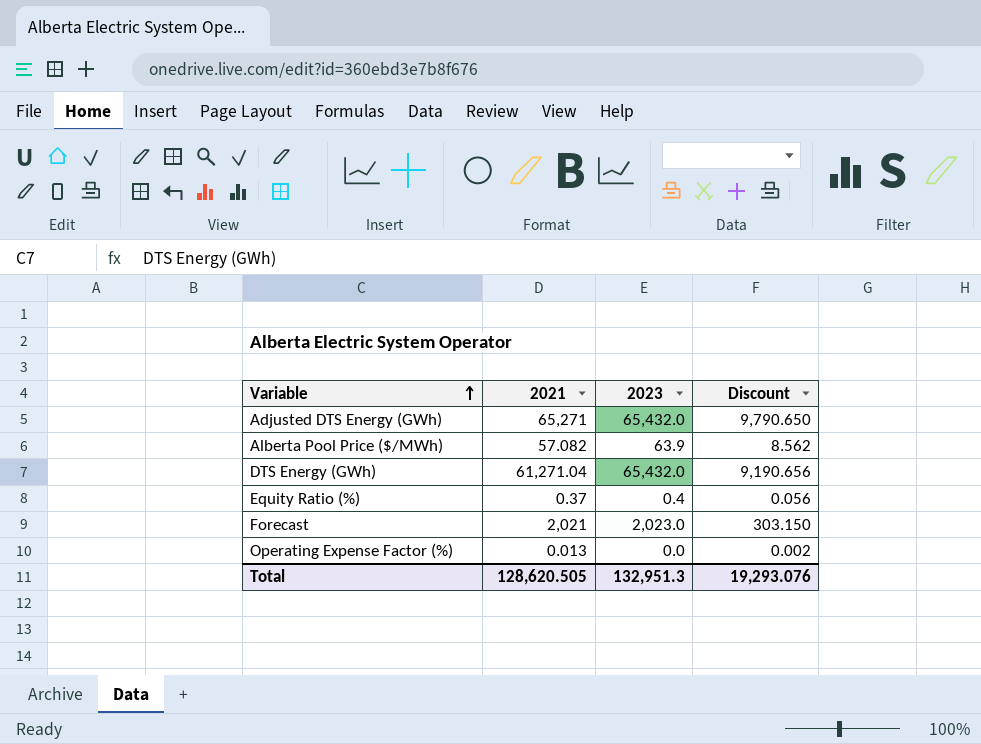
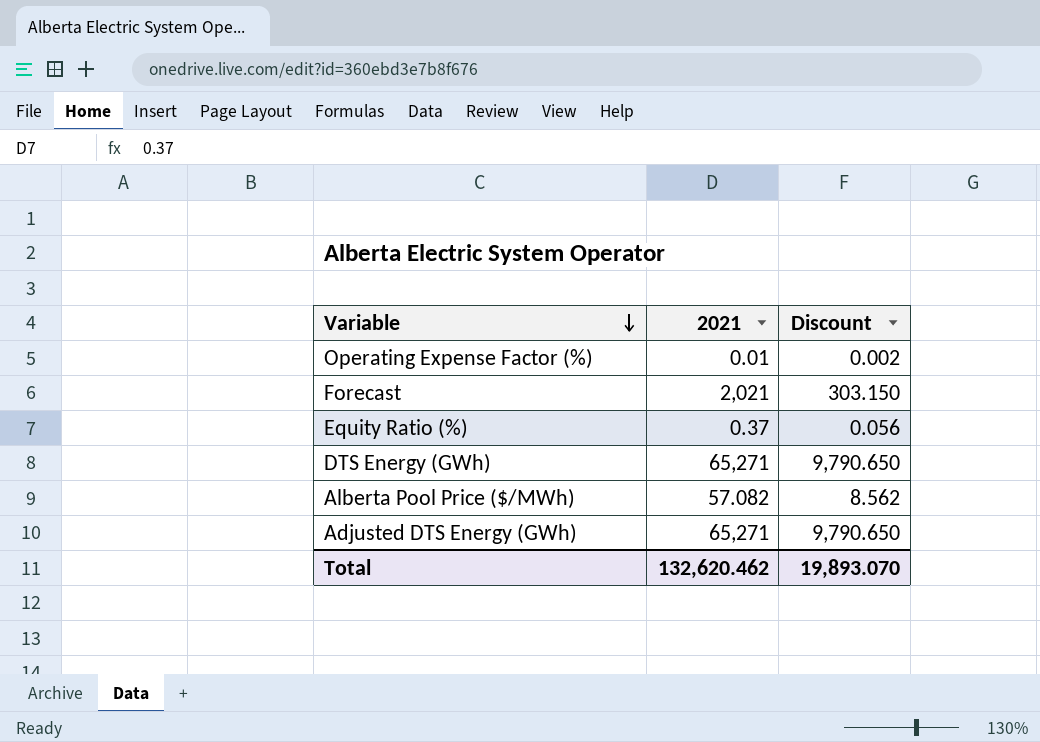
row order: Variable ascending -> Variable descending
column 2023 | position: 3 -> none
Operating Expense Factor (%) | 2021: 0.013 -> 0.01
DTS Energy (GWh) | 2021: 61,271.04 -> 65,271
DTS Energy (GWh) | Discount: 9,190.656 -> 9,790.650
Total | 2021: 128,620.505 -> 132,620.462
Total | Discount: 19,293.076 -> 19,893.070

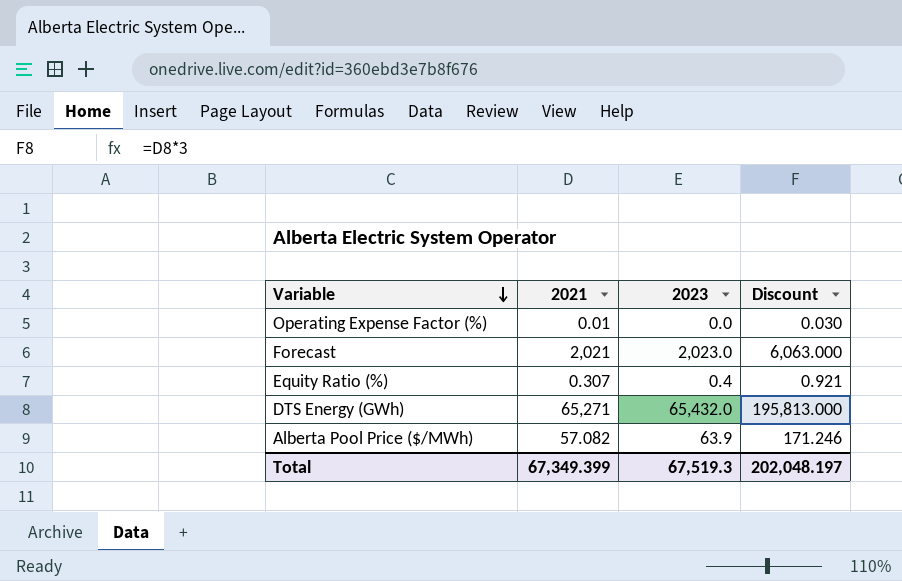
column 2023 | position: none -> 3
column Discount | formula: [2021] * 0.15 -> [2021] * 3
row Adjusted DTS Energy (GWh): 65,271 | 9,790.650 -> none
Equity Ratio (%) | 2021: 0.37 -> 0.307
Total | 2021: 132,620.462 -> 67,349.399
Total | Discount: 19,893.070 -> 202,048.197

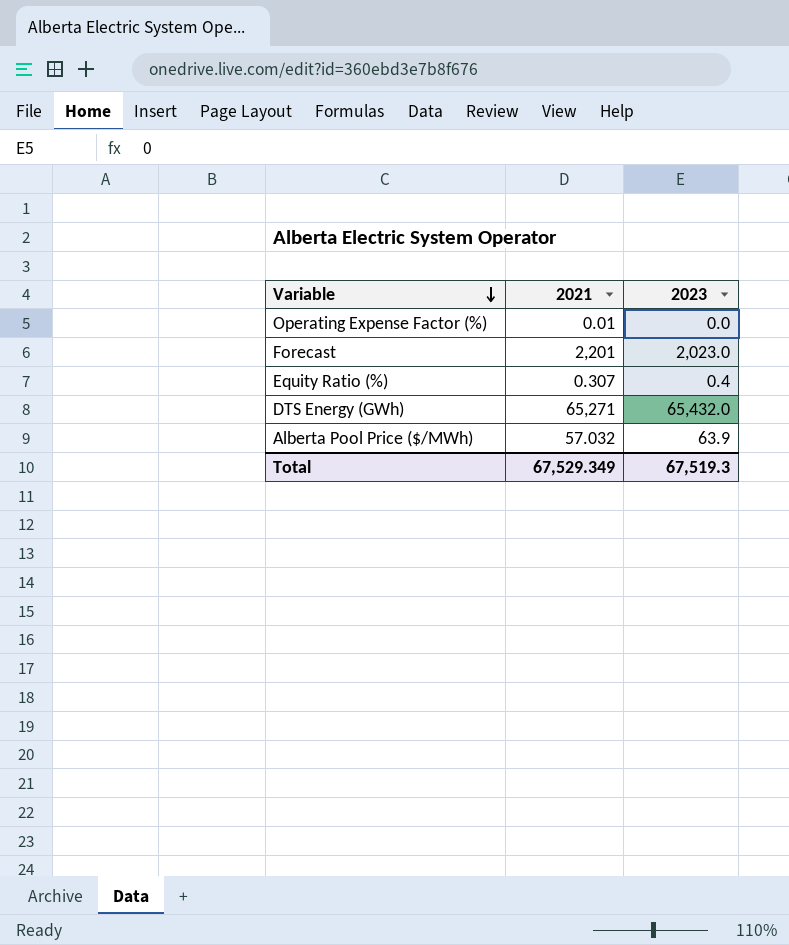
column Discount | formula: [2021] * 3 -> none
Forecast | 2021: 2,021 -> 2,201
Alberta Pool Price ($/MWh) | 2021: 57.082 -> 57.032
Total | 2021: 67,349.399 -> 67,529.349

